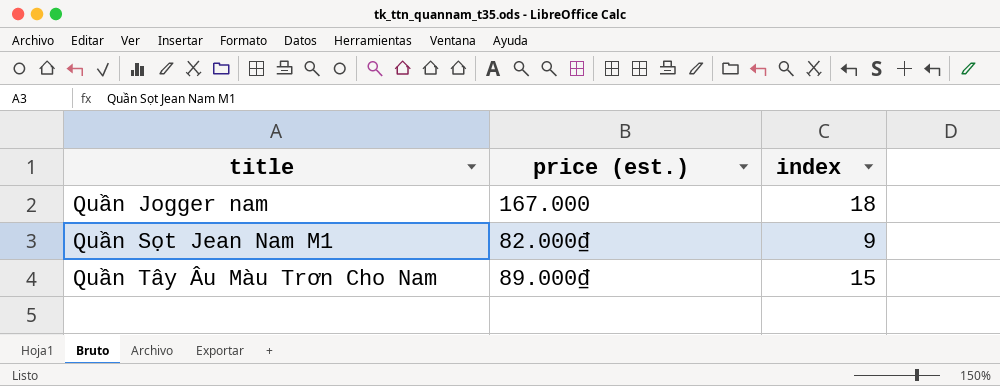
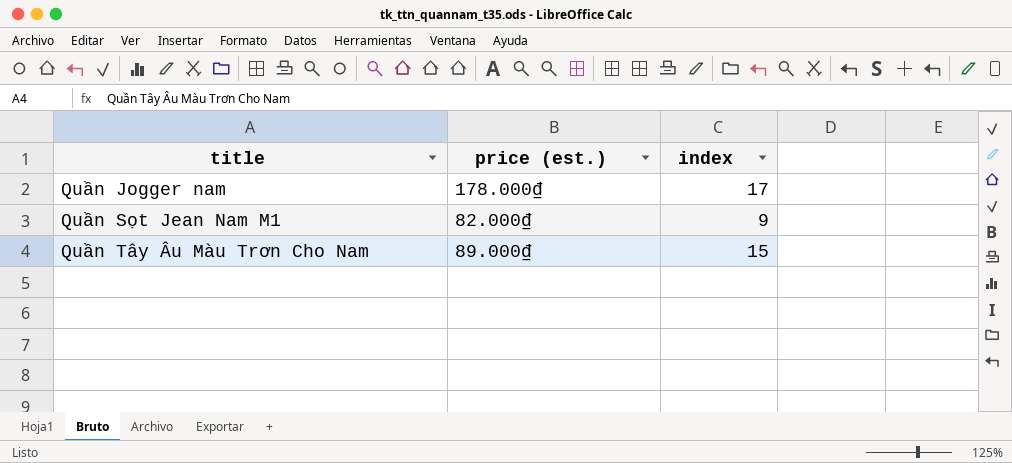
Quần Jogger nam | price (est.): 167.000 -> 178.000₫
Quần Jogger nam | index: 18 -> 17

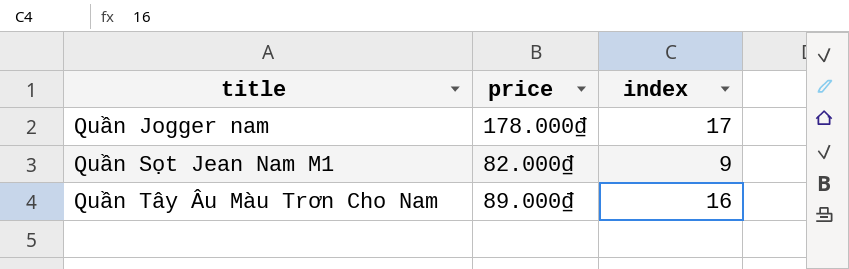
column name: price (est.) -> price
Quần Tây Âu Màu Trơn Cho Nam | index: 15 -> 16

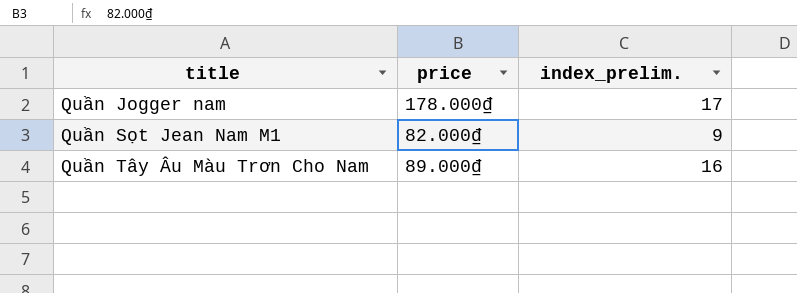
column name: index -> index_prelim.

